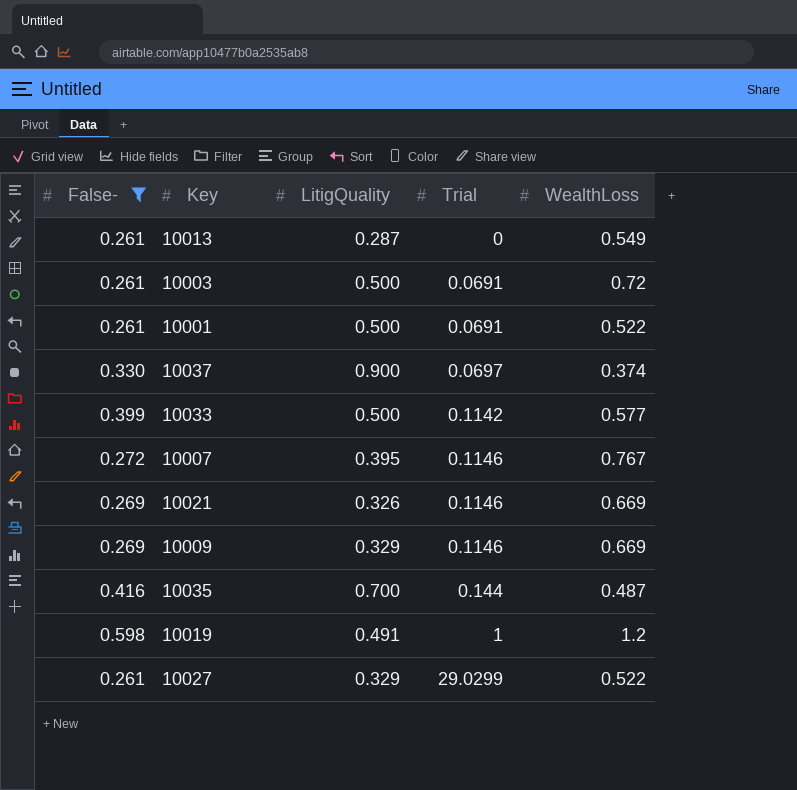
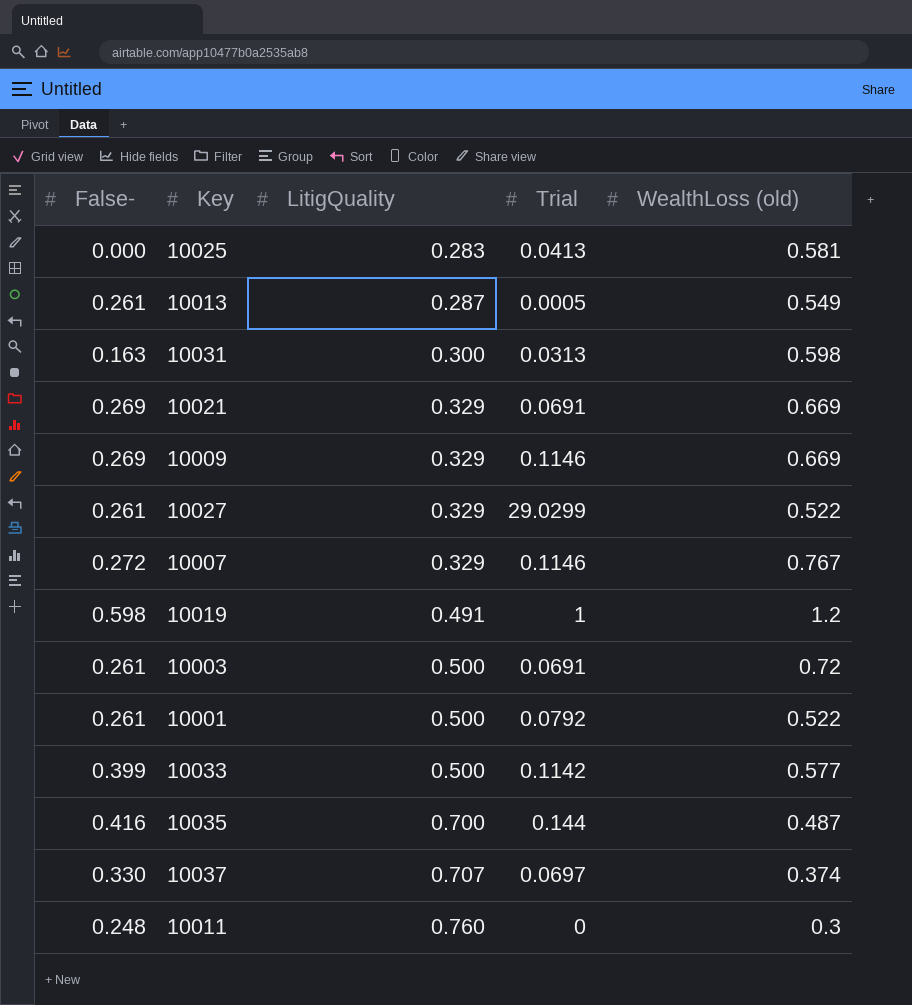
filter: False- >= 0.261 -> none
row order: Trial ascending -> LitigQuality ascending
column name: WealthLoss -> WealthLoss (old)
10013 | Trial: 0 -> 0.0005
10021 | LitigQuality: 0.326 -> 0.329
10021 | Trial: 0.1146 -> 0.0691
10007 | LitigQuality: 0.395 -> 0.329
10001 | Trial: 0.0691 -> 0.0792
10037 | LitigQuality: 0.900 -> 0.707

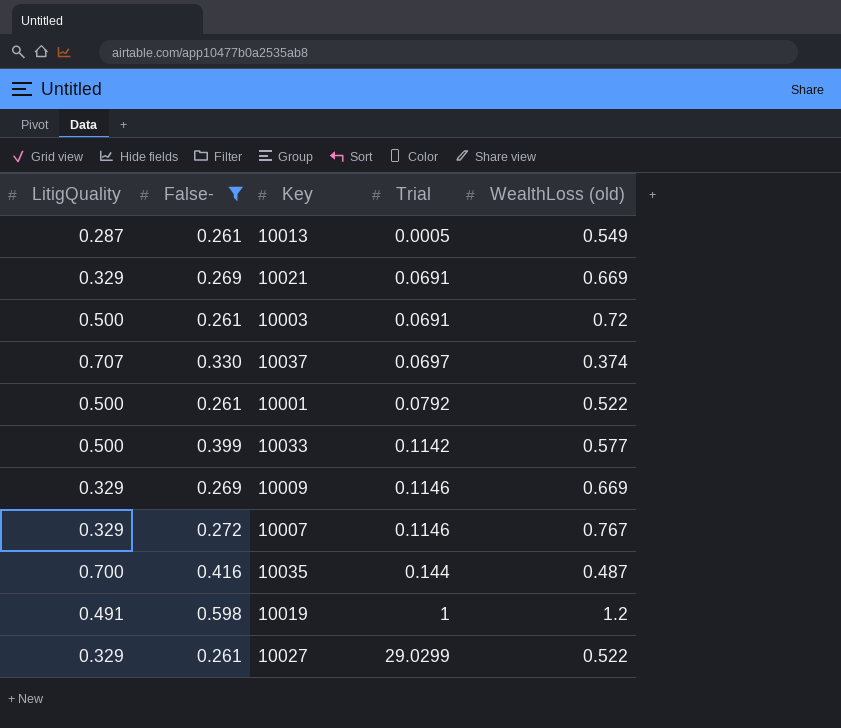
filter: none -> False- >= 0.261
row order: LitigQuality ascending -> Trial ascending
column LitigQuality | position: 3 -> 1

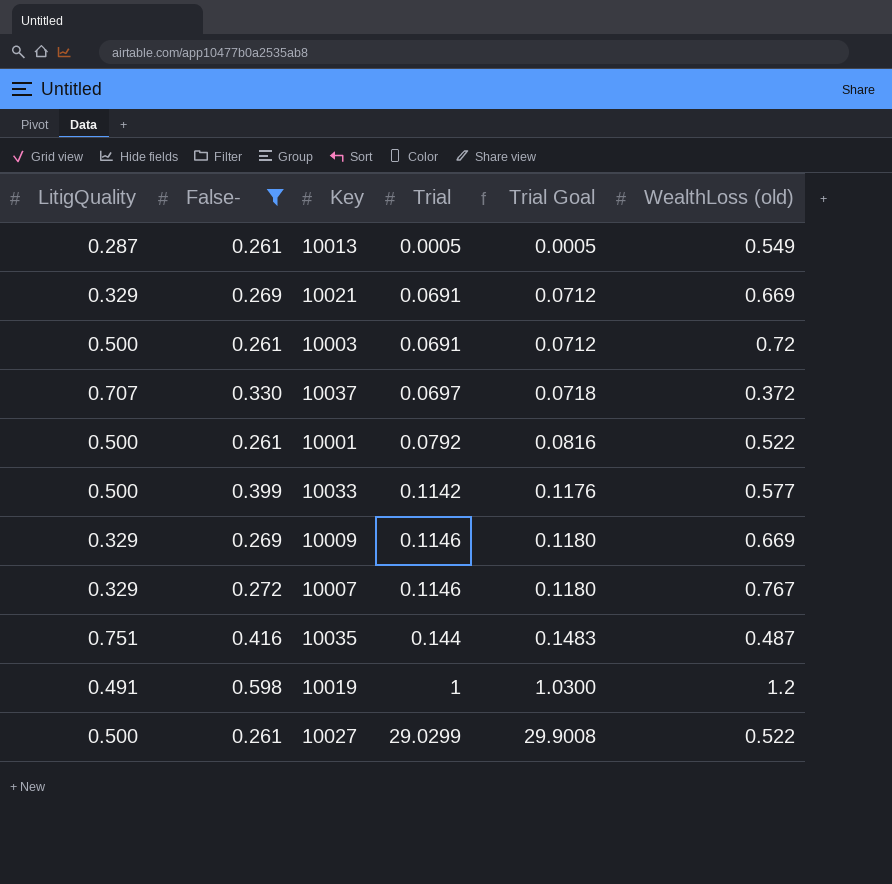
column Trial Goal | formula: none -> [Trial] * 1.03
10037 | WealthLoss (old): 0.374 -> 0.372
10035 | LitigQuality: 0.700 -> 0.751
10027 | LitigQuality: 0.329 -> 0.500

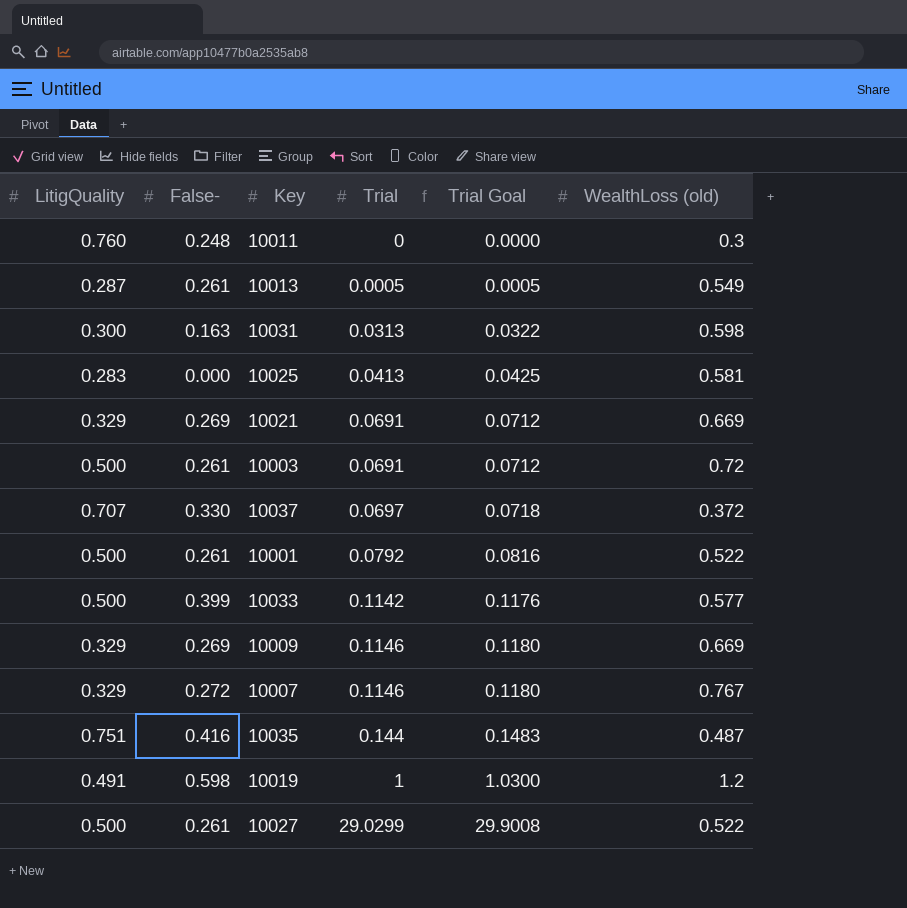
filter: False- >= 0.261 -> none

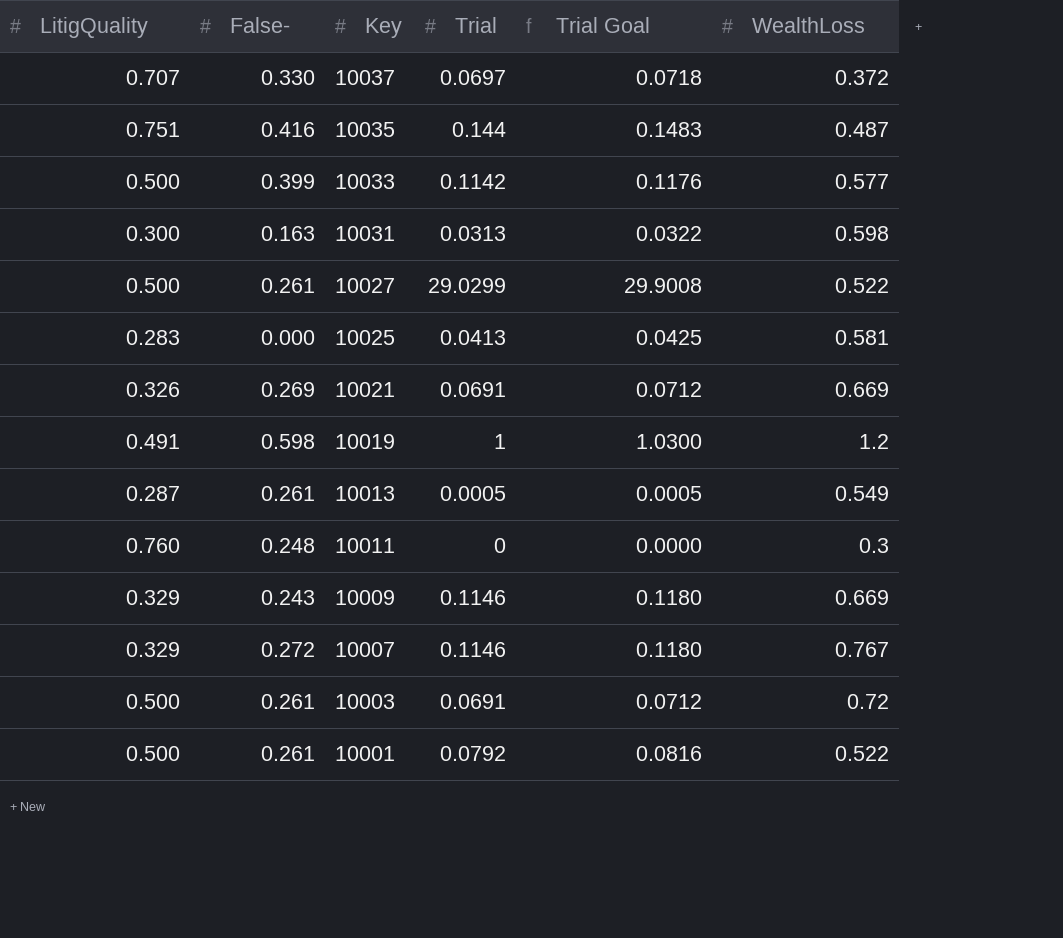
row order: Trial ascending -> Key descending
column name: WealthLoss (old) -> WealthLoss
10021 | LitigQuality: 0.329 -> 0.326
10009 | False-: 0.269 -> 0.243

